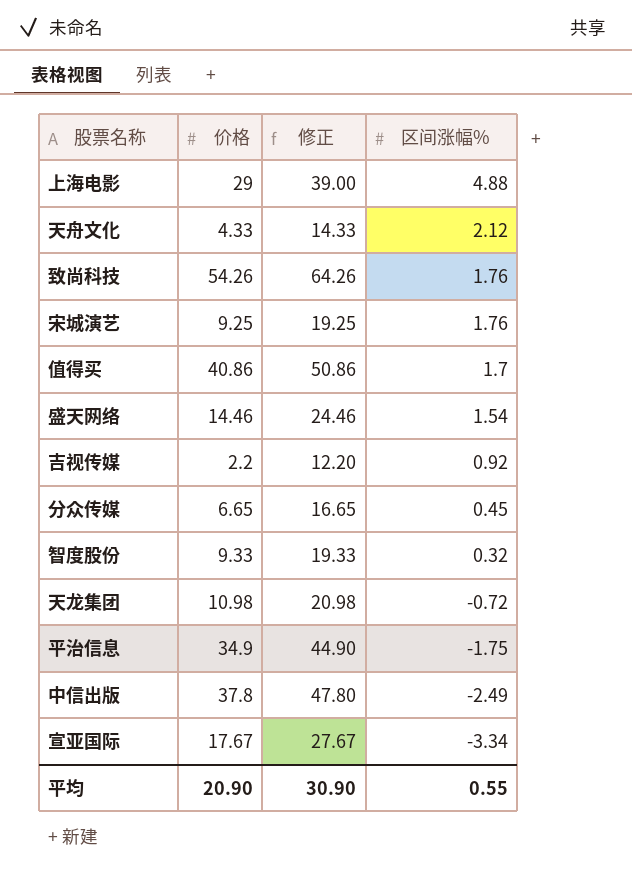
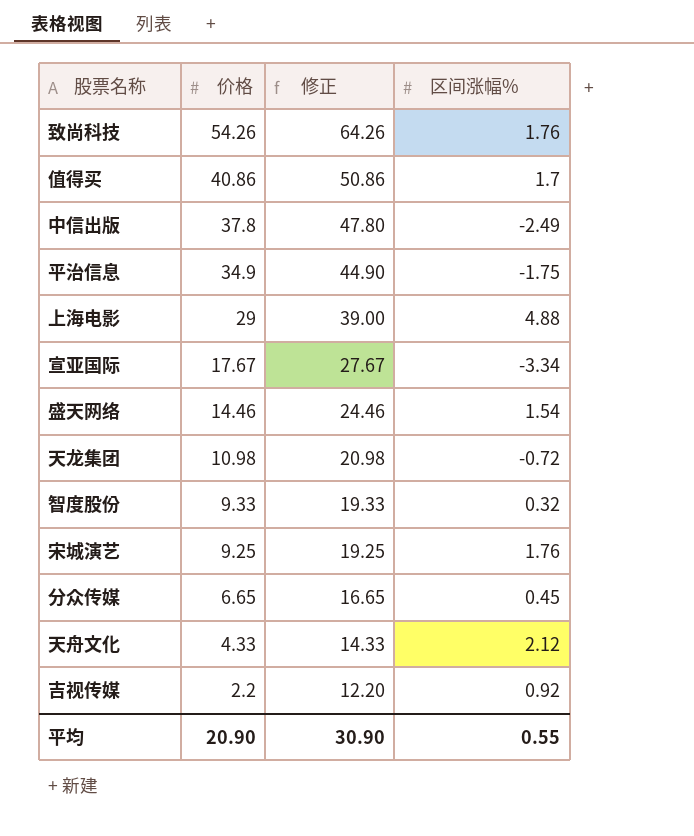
row order: 区间涨幅% descending -> 价格 descending

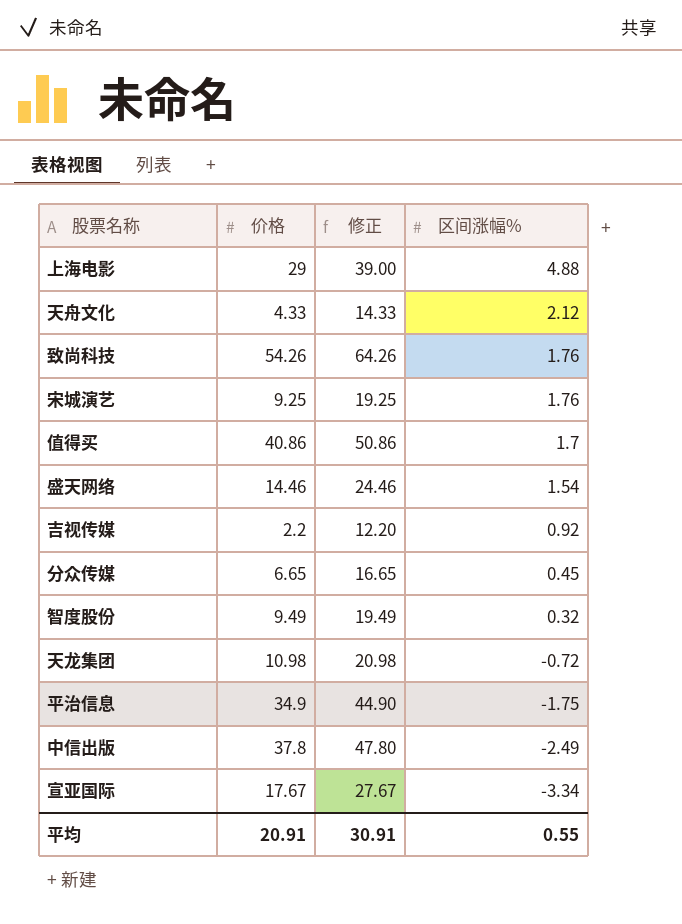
row order: 价格 descending -> 区间涨幅% descending
智度股份 | 价格: 9.33 -> 9.49
智度股份 | 修正: 19.33 -> 19.49
平均 | 价格: 20.90 -> 20.91
平均 | 修正: 30.90 -> 30.91

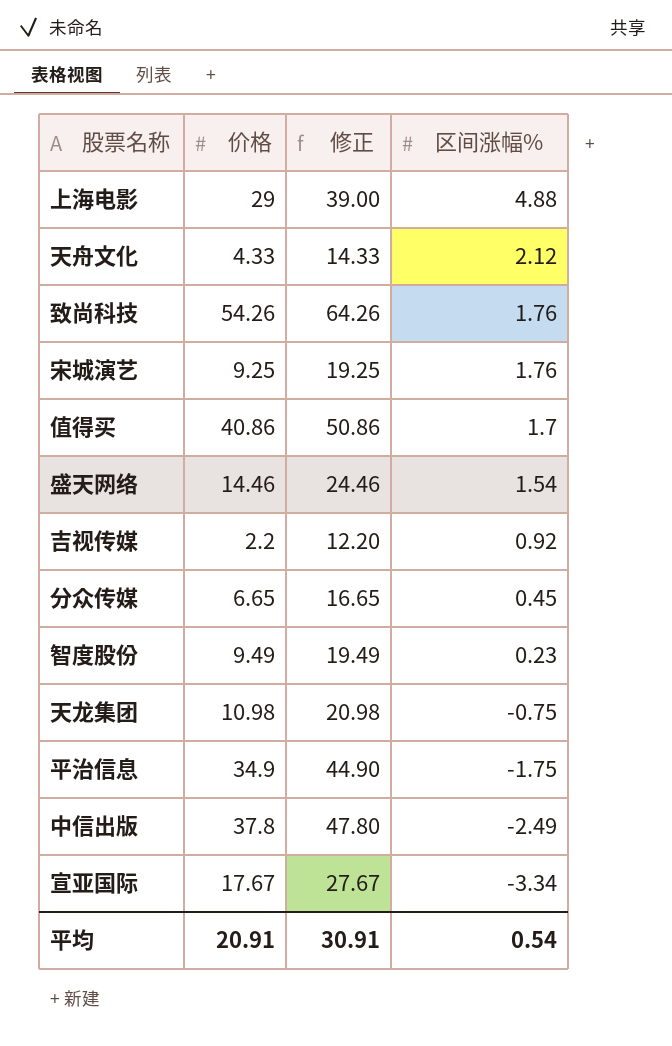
智度股份 | 区间涨幅%: 0.32 -> 0.23
天龙集团 | 区间涨幅%: -0.72 -> -0.75
平均 | 区间涨幅%: 0.55 -> 0.54

